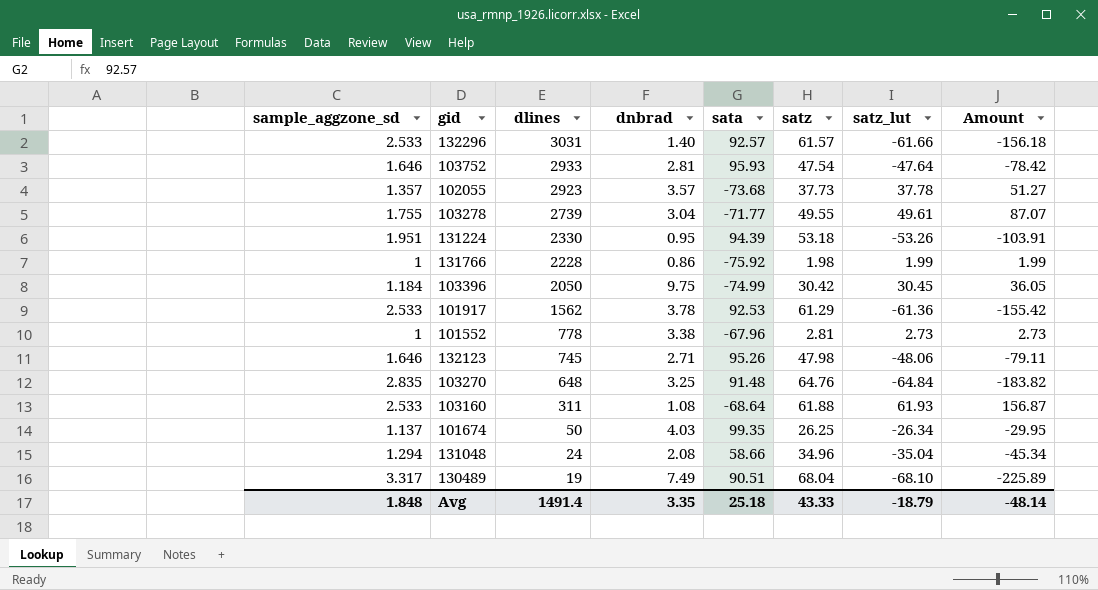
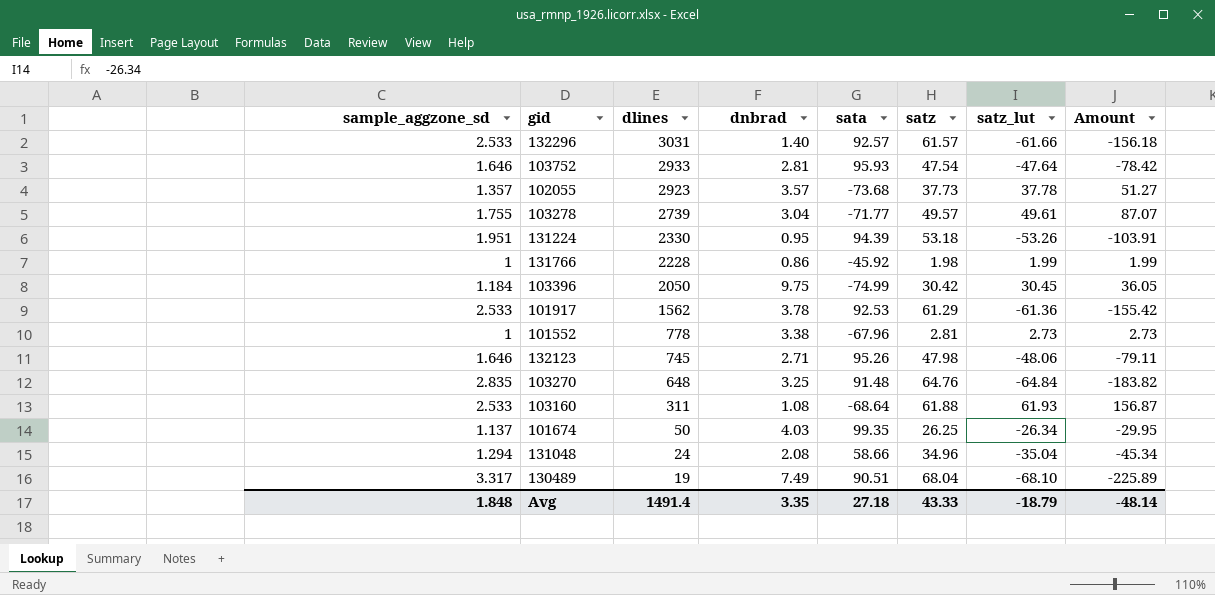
103278 | satz: 49.55 -> 49.57
131766 | sata: -75.92 -> -45.92
Avg | sata: 25.18 -> 27.18

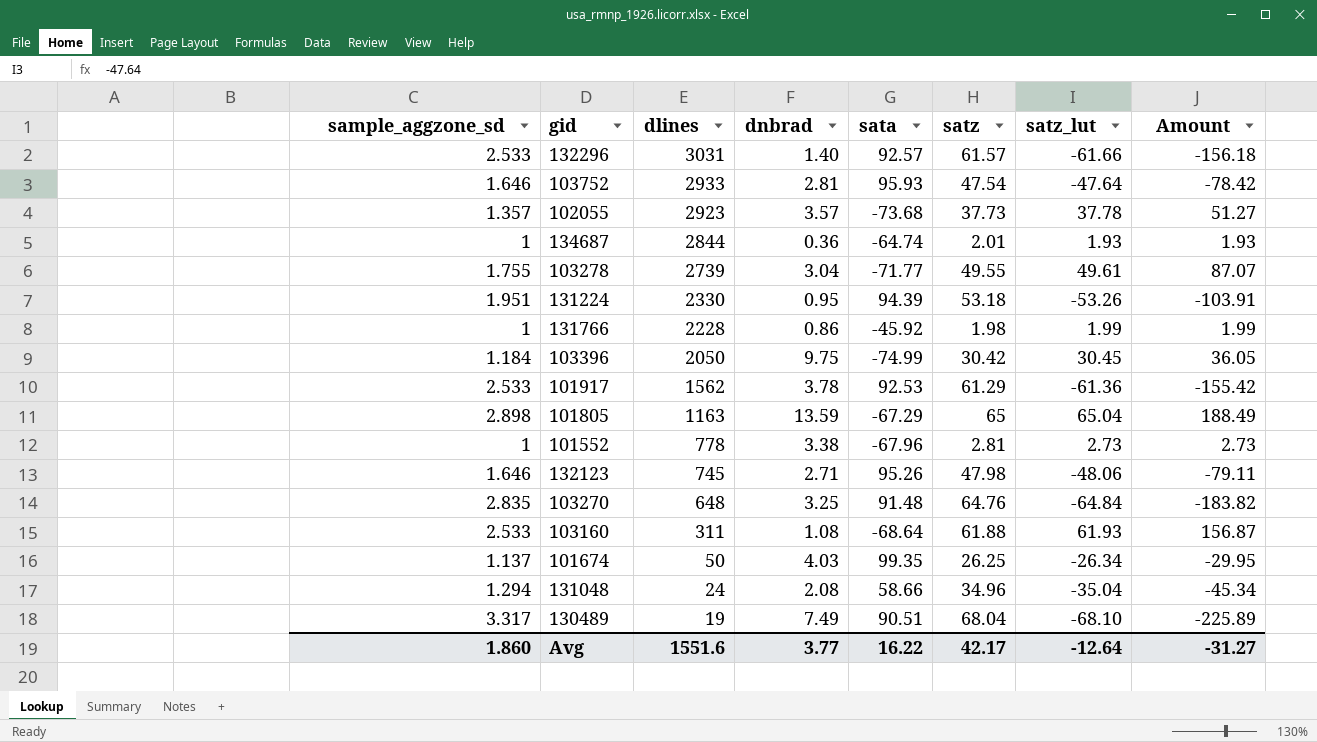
row 134687: none -> 1 | 2844 | 0.36 | -64.74 | 2.01 | 1.93 | 1.93
103278 | satz: 49.57 -> 49.55
row 101805: none -> 2.898 | 1163 | 13.59 | -67.29 | 65 | 65.04 | 188.49
Avg | sample_aggzone_sd: 1.848 -> 1.860
Avg | dlines: 1491.4 -> 1551.6
Avg | dnbrad: 3.35 -> 3.77
Avg | sata: 27.18 -> 16.22
Avg | satz: 43.33 -> 42.17
Avg | satz_lut: -18.79 -> -12.64
Avg | Amount: -48.14 -> -31.27

